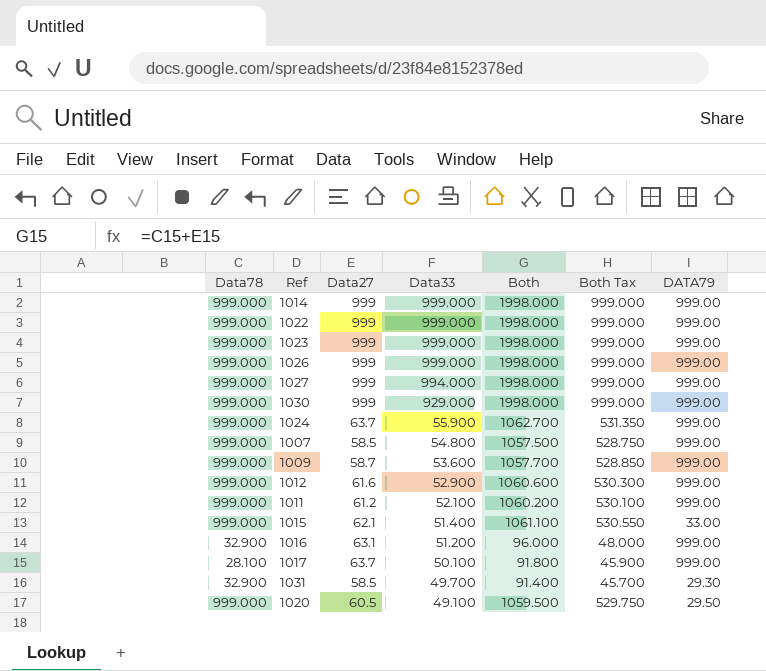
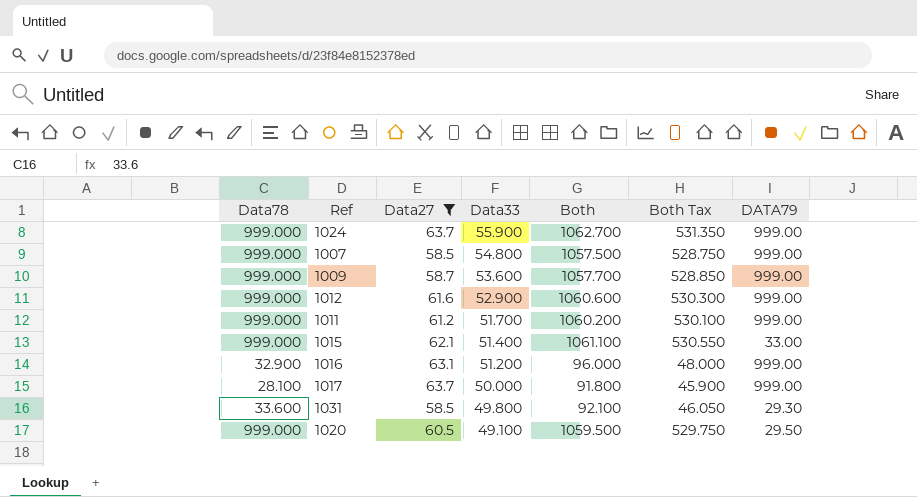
filter: none -> Data27 != 999
1011 | Data33: 52.100 -> 51.700
1017 | Data33: 50.100 -> 50.000
1031 | Data78: 32.900 -> 33.600
1031 | Data33: 49.700 -> 49.800
1031 | Both: 91.400 -> 92.100
1031 | Both Tax: 45.700 -> 46.050

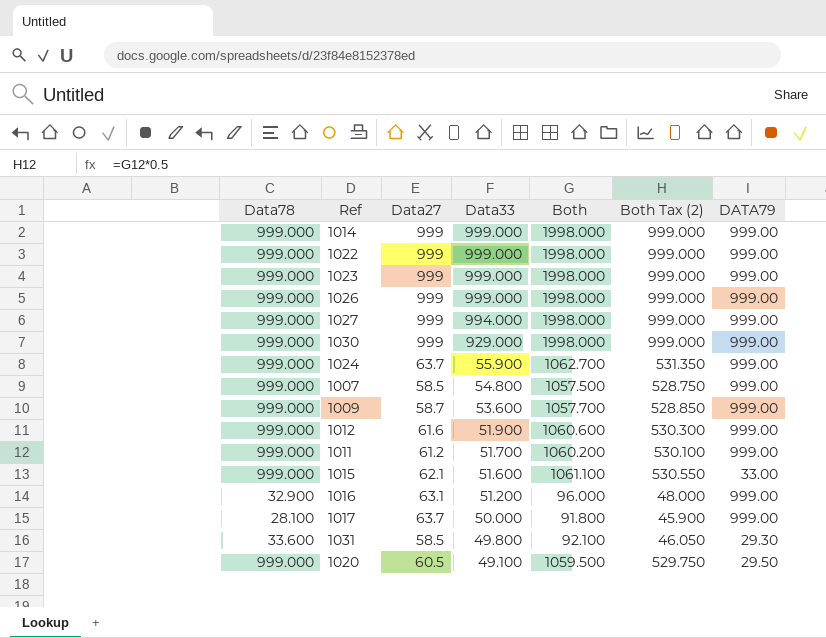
filter: Data27 != 999 -> none
column name: Both Tax -> Both Tax (2)
1012 | Data33: 52.900 -> 51.900
1015 | Data33: 51.400 -> 51.600

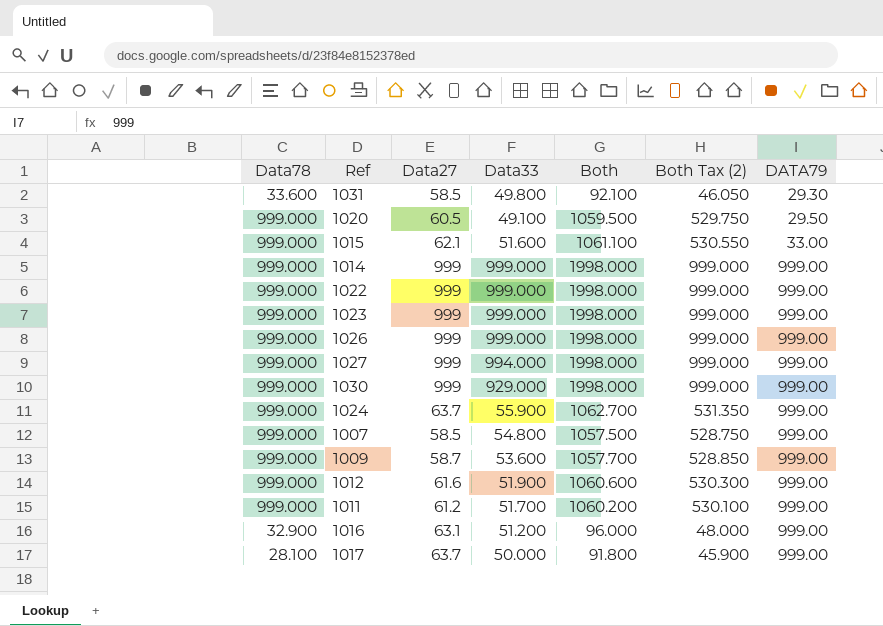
row order: Data33 descending -> DATA79 ascending

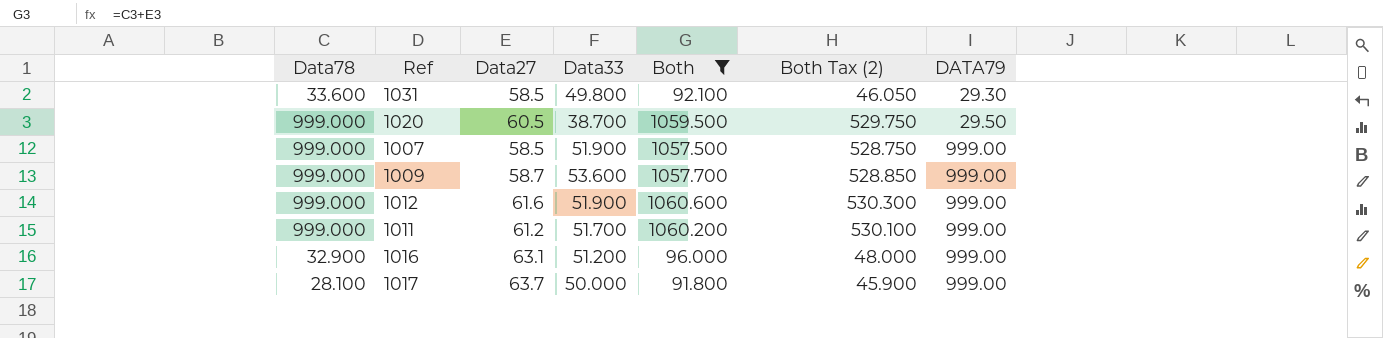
filter: none -> Both <= 1060.600
1020 | Data33: 49.100 -> 38.700
1007 | Data33: 54.800 -> 51.900

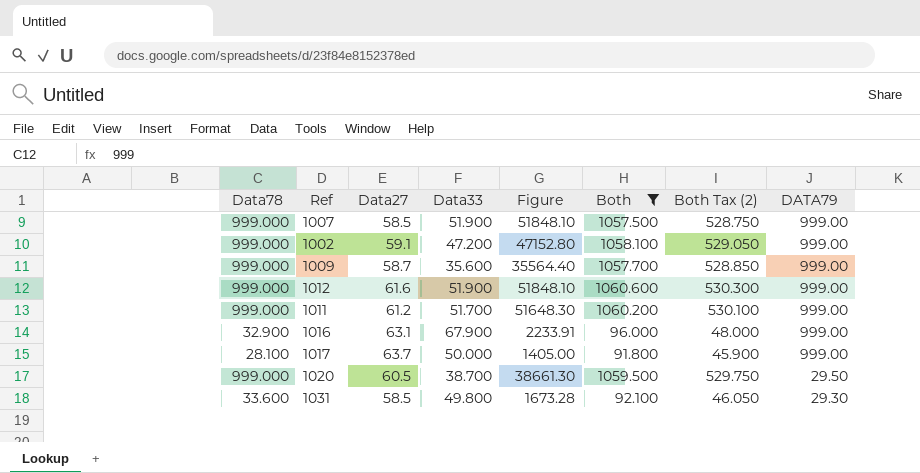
row order: DATA79 ascending -> DATA79 descending
column Figure | formula: none -> [Data78] * [Data33]
row 1002: none -> 999.000 | 59.1 | 47.200 | 47152.80 | 1058.100 | 529.050 | 999.00
1009 | Data33: 53.600 -> 35.600
1016 | Data33: 51.200 -> 67.900

